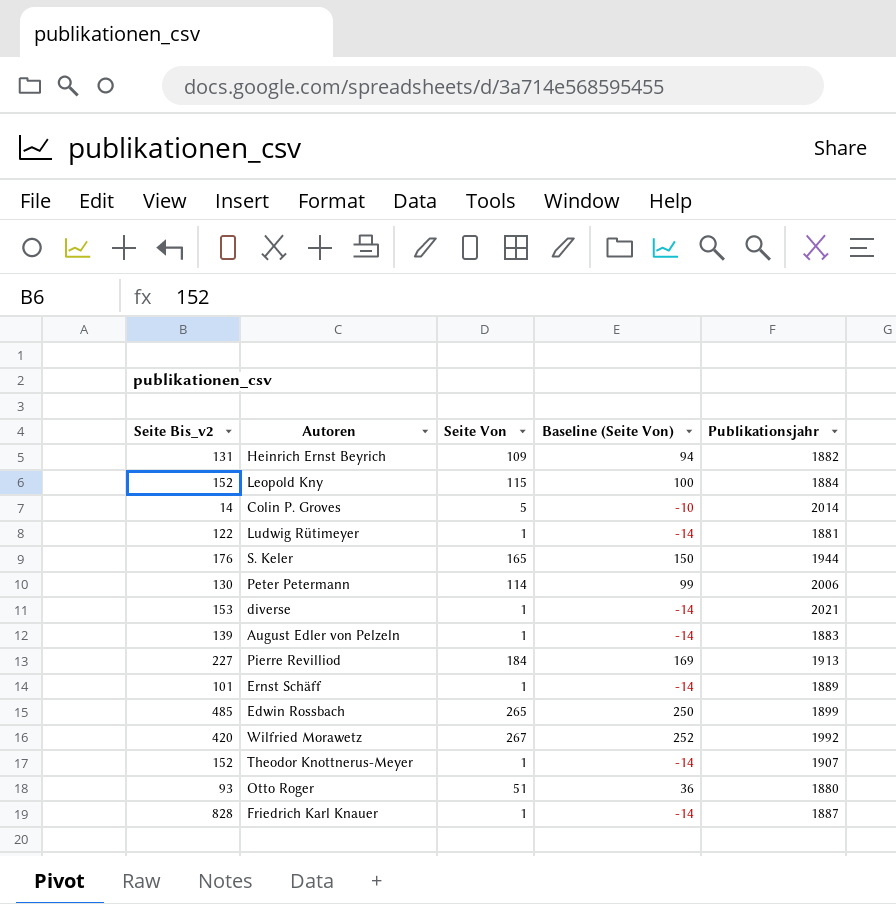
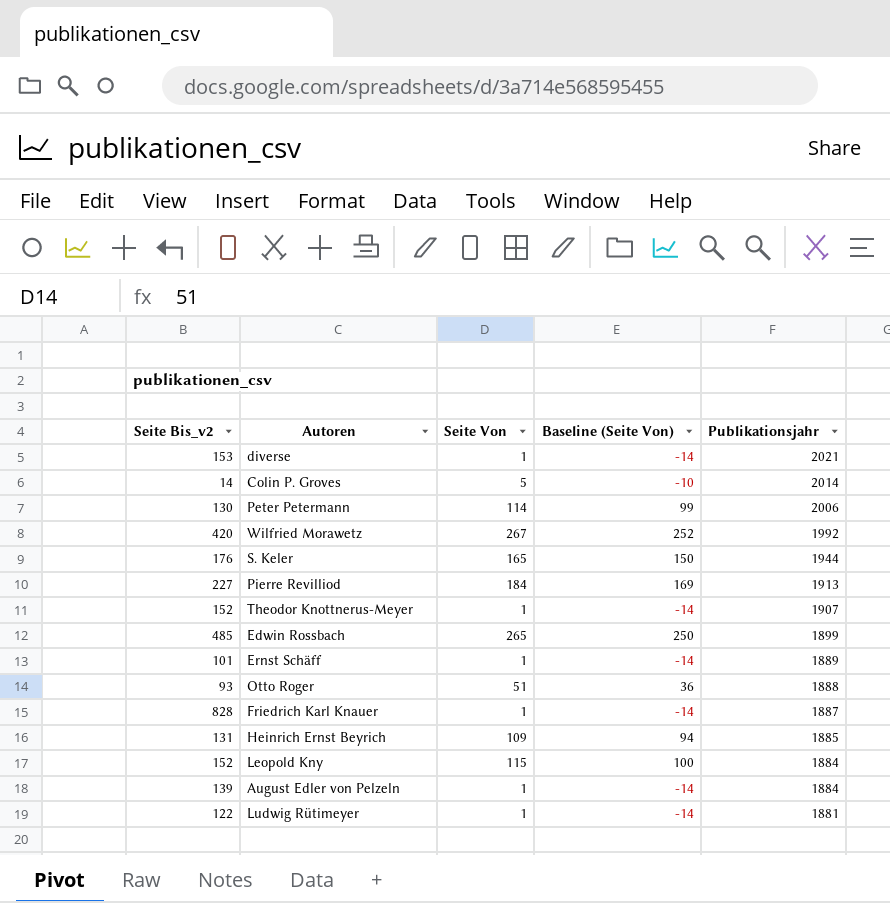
row order: none -> Publikationsjahr descending
Otto Roger | Publikationsjahr: 1880 -> 1888
Heinrich Ernst Beyrich | Publikationsjahr: 1882 -> 1885
August Edler von Pelzeln | Publikationsjahr: 1883 -> 1884

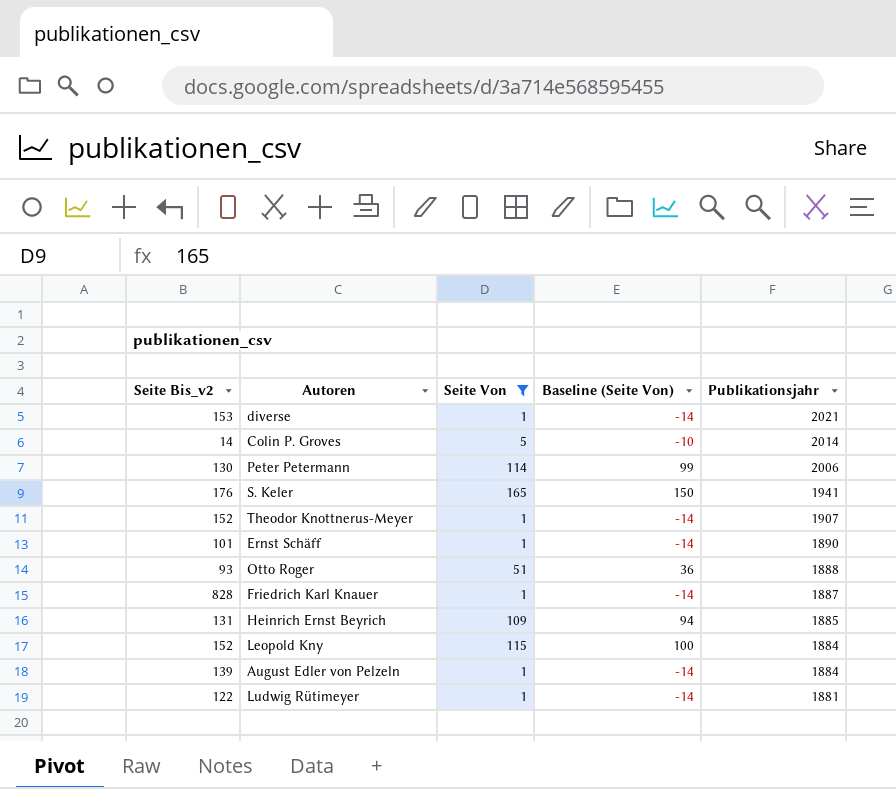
filter: none -> Seite Von <= 165
S. Keler | Publikationsjahr: 1944 -> 1941
Ernst Schäff | Publikationsjahr: 1889 -> 1890

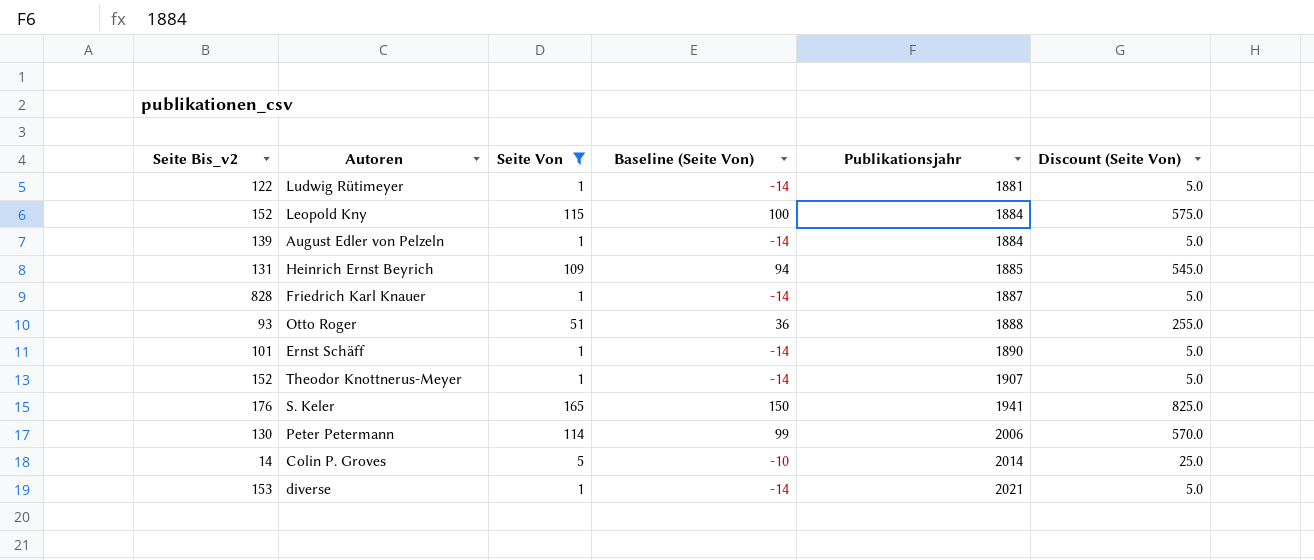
row order: Publikationsjahr descending -> Publikationsjahr ascending
column Discount (Seite Von) | formula: none -> [Seite Von] * 5

